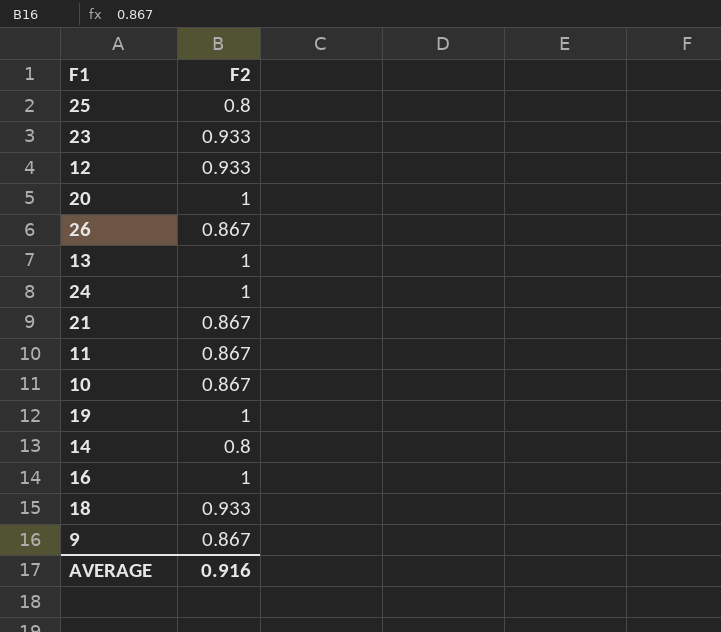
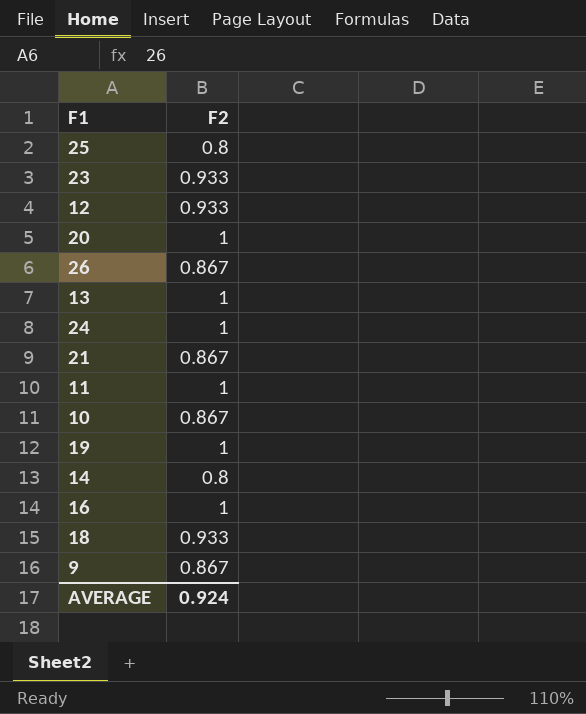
11 | F2: 0.867 -> 1
AVERAGE | F2: 0.916 -> 0.924

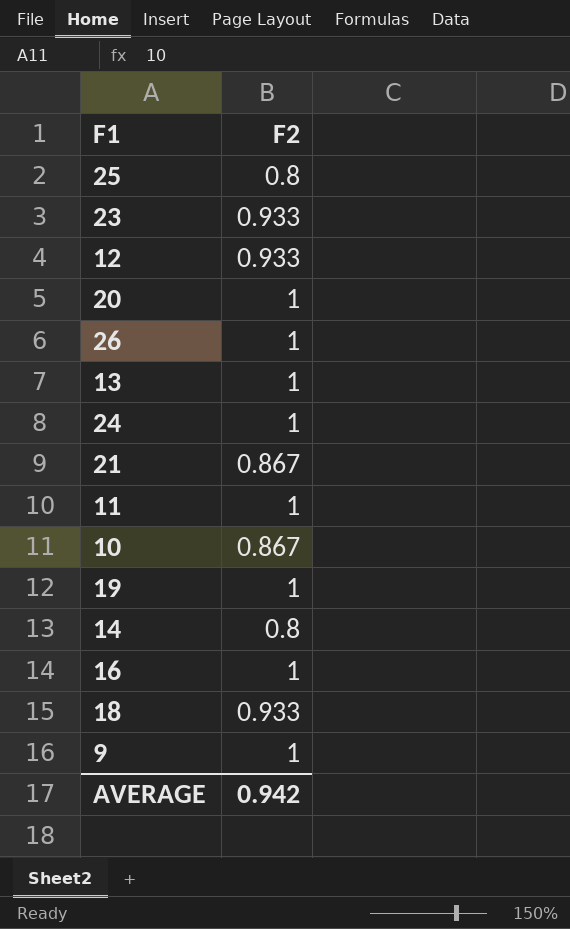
26 | F2: 0.867 -> 1
9 | F2: 0.867 -> 1
AVERAGE | F2: 0.924 -> 0.942

